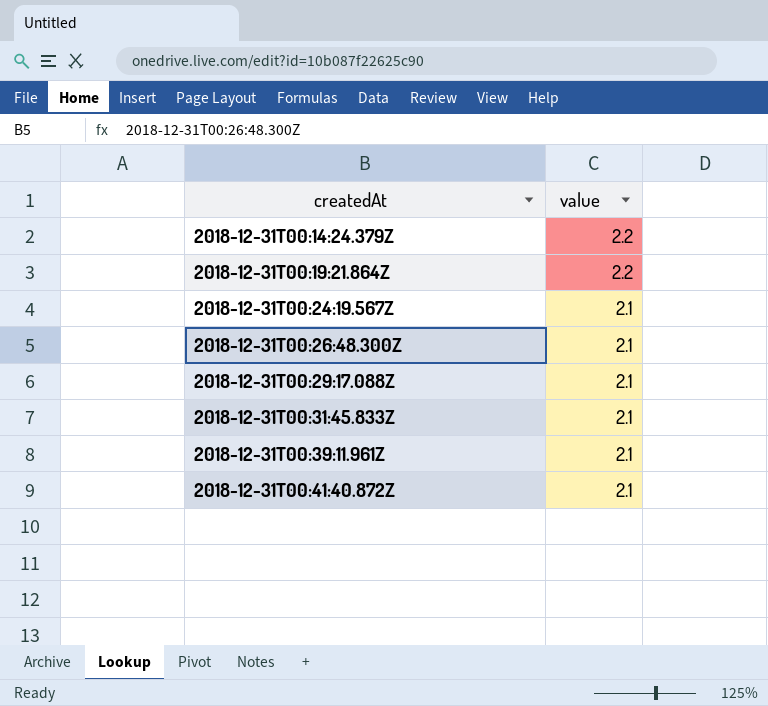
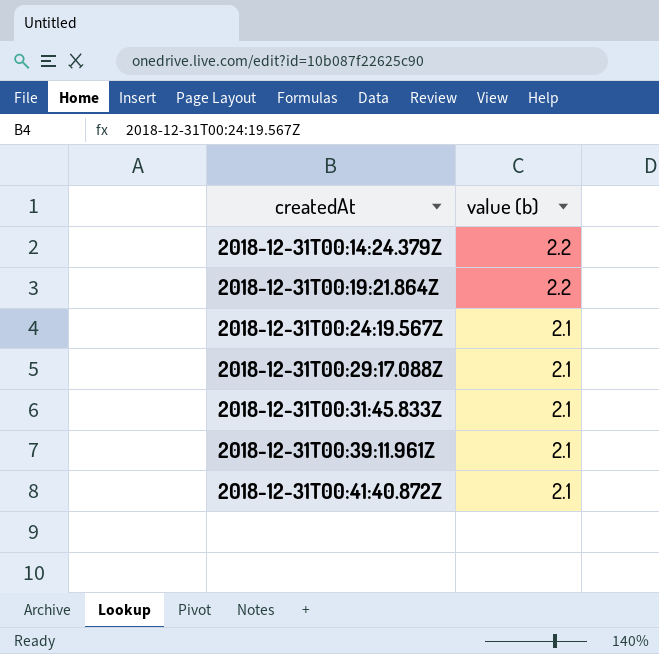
column name: value -> value (b)
row 2018-12-31T00:26:48.300Z: 2.1 -> none

